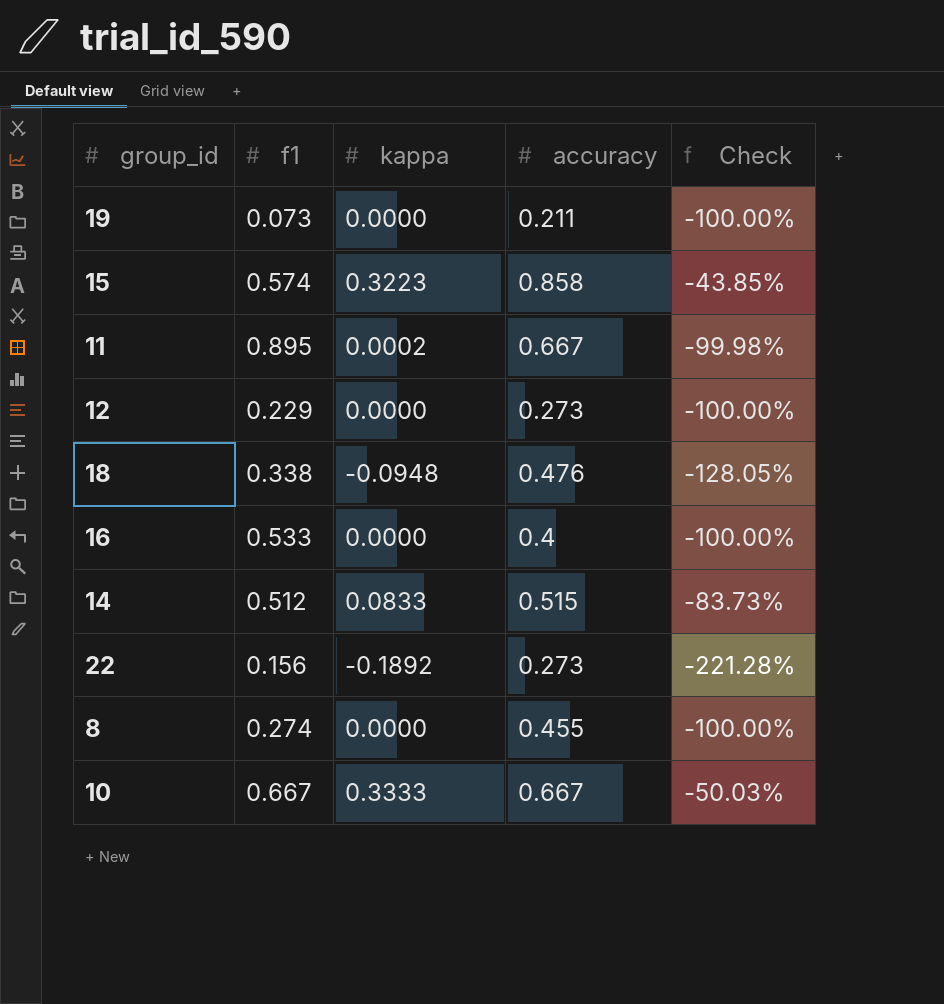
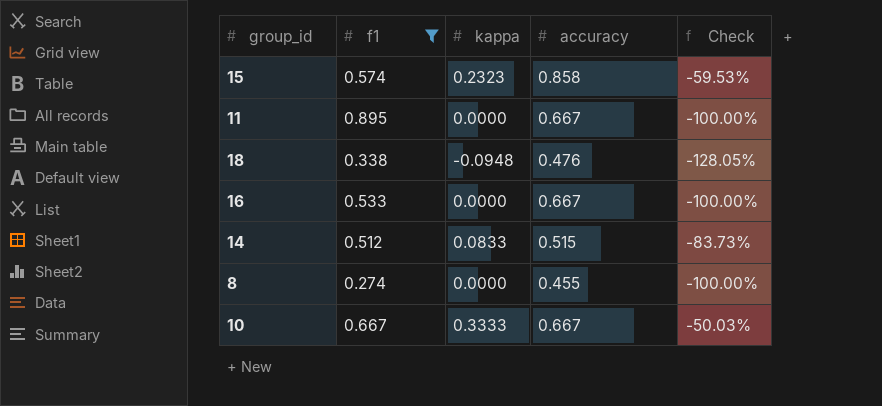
filter: none -> f1 >= 0.274
15 | kappa: 0.3223 -> 0.2323
15 | Check: -43.85% -> -59.53%
11 | kappa: 0.0002 -> 0.0000
11 | Check: -99.98% -> -100.00%
16 | accuracy: 0.4 -> 0.667

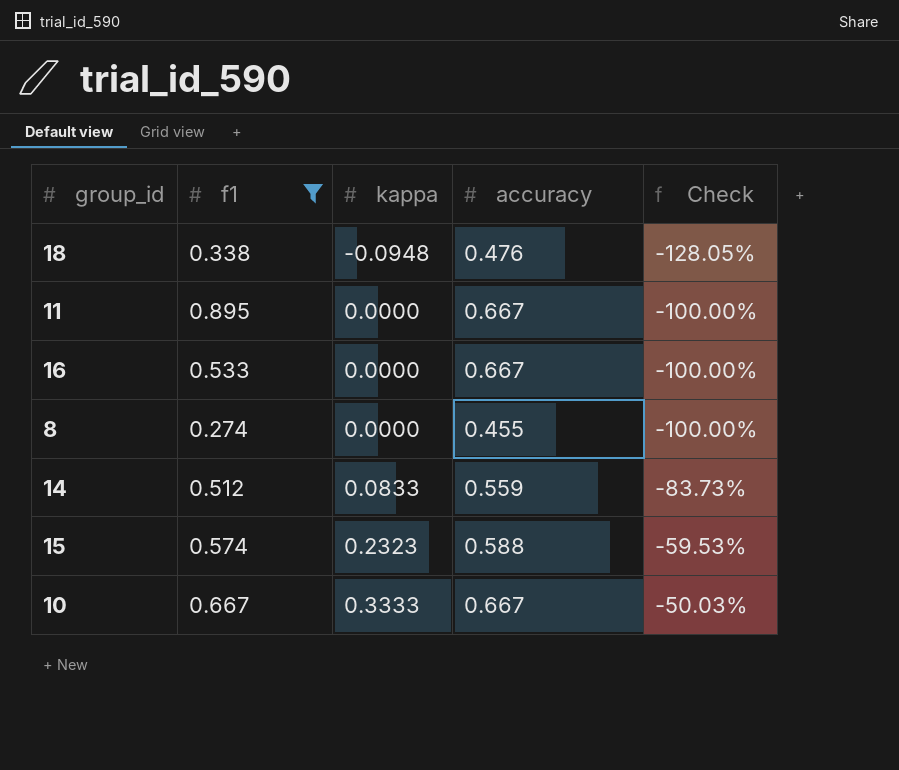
row order: none -> kappa ascending
14 | accuracy: 0.515 -> 0.559
15 | accuracy: 0.858 -> 0.588

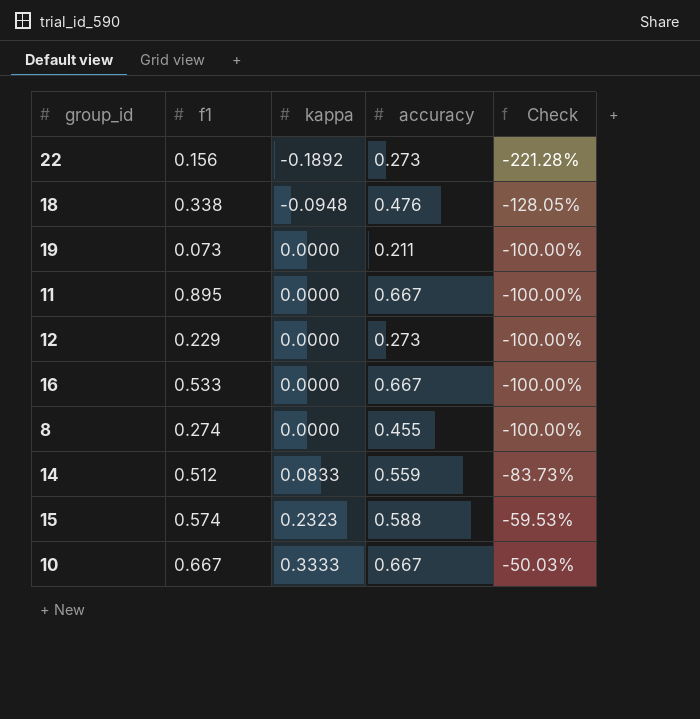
filter: f1 >= 0.274 -> none

